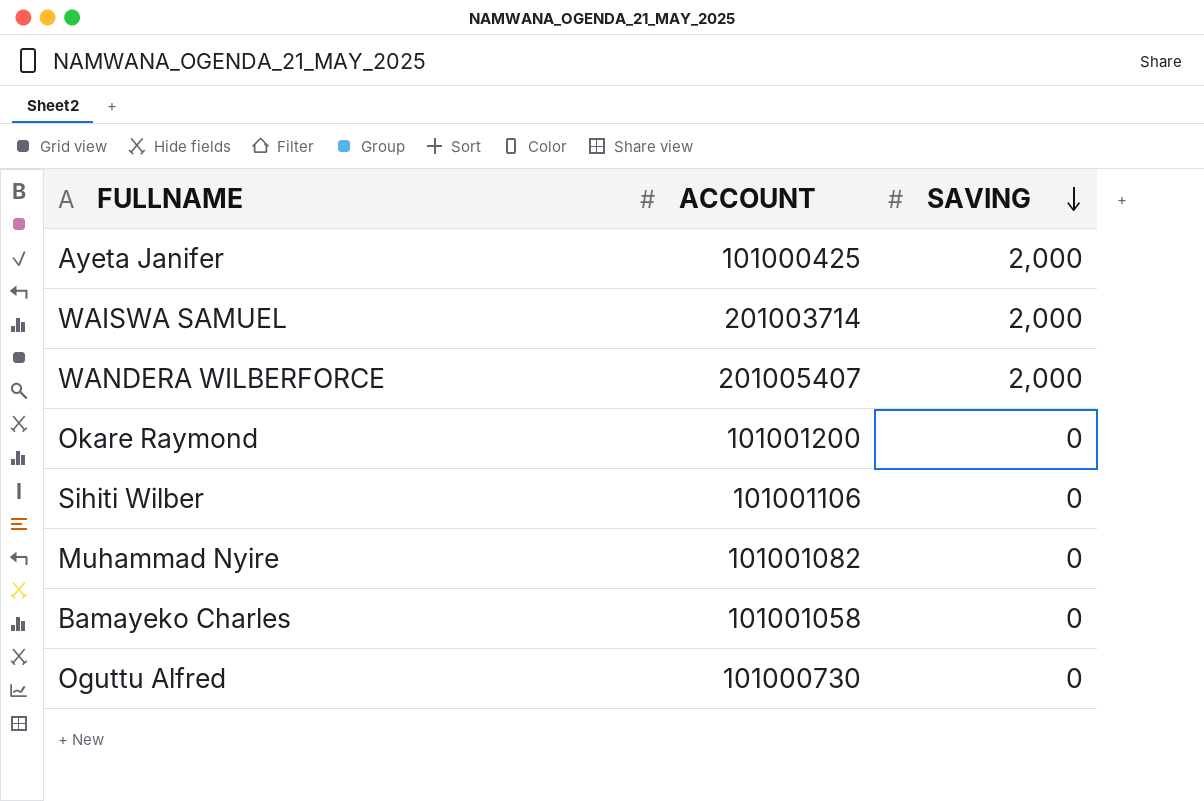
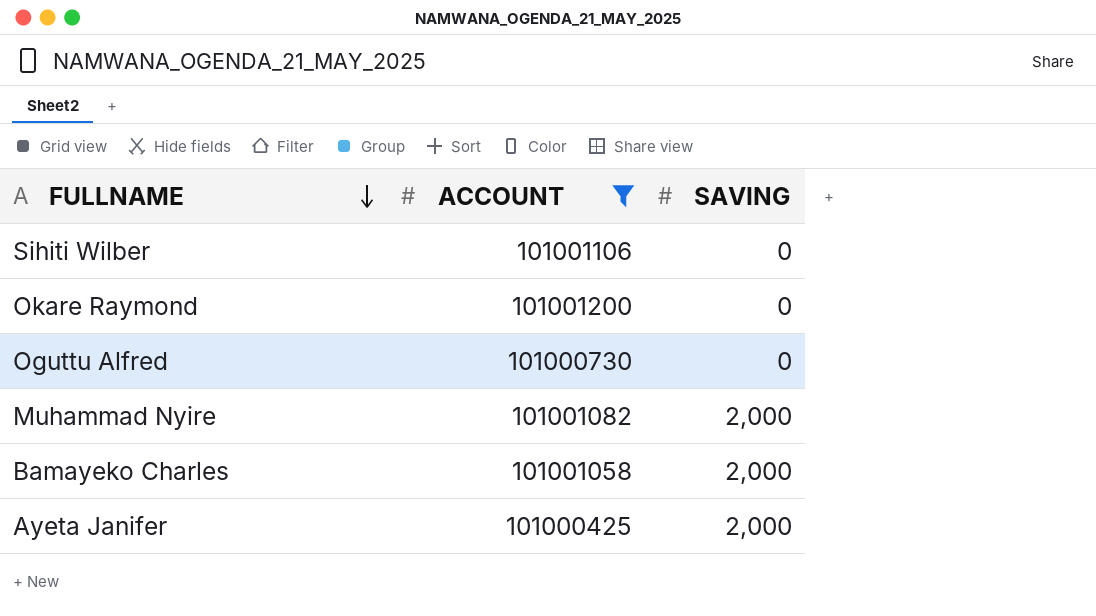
filter: none -> ACCOUNT <= 101001200
row order: SAVING descending -> FULLNAME descending
Muhammad Nyire | SAVING: 0 -> 2,000
Bamayeko Charles | SAVING: 0 -> 2,000

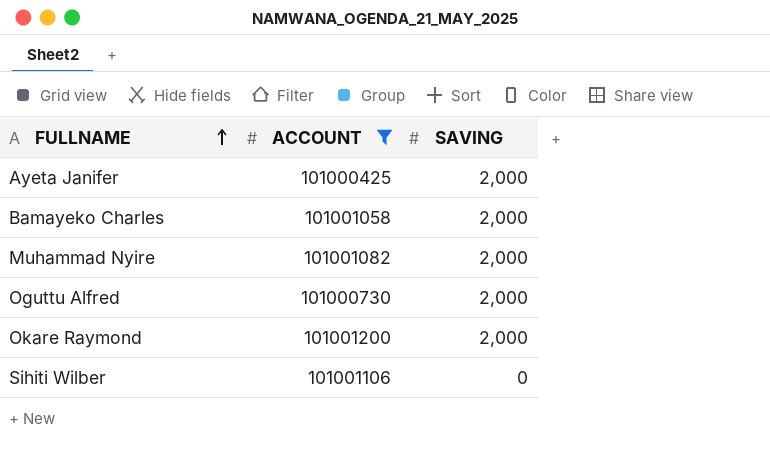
row order: FULLNAME descending -> FULLNAME ascending
Oguttu Alfred | SAVING: 0 -> 2,000
Okare Raymond | SAVING: 0 -> 2,000

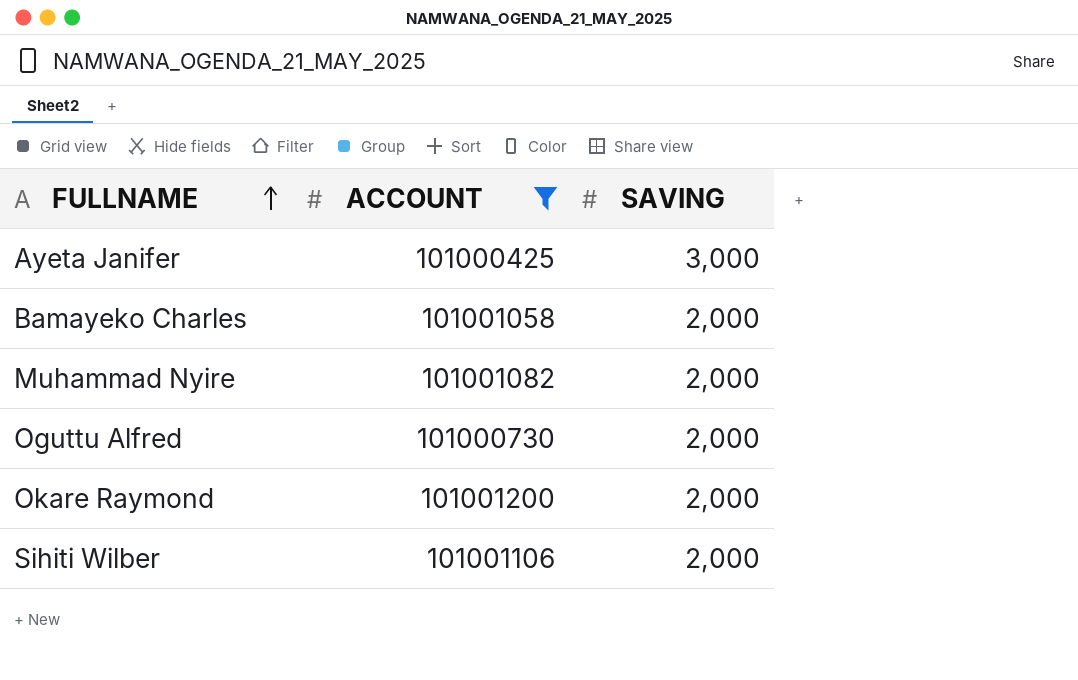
Ayeta Janifer | SAVING: 2,000 -> 3,000
Sihiti Wilber | SAVING: 0 -> 2,000

